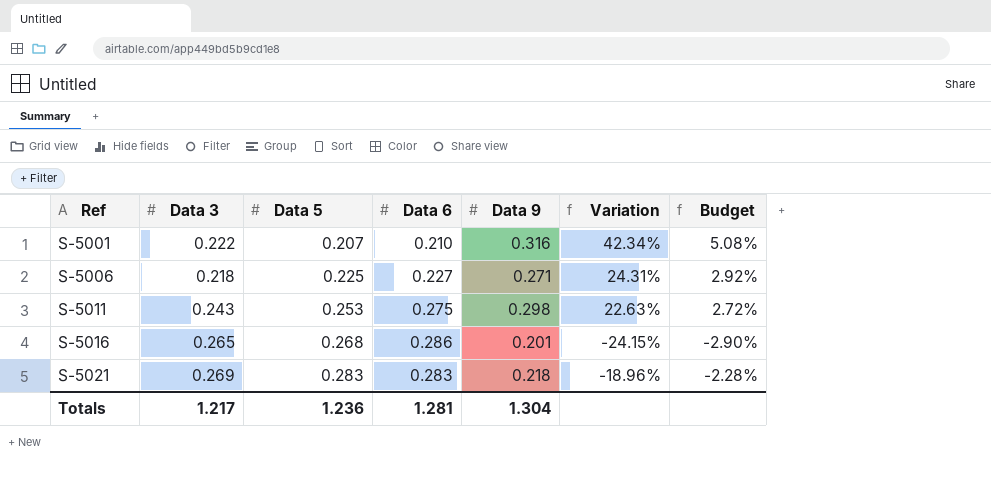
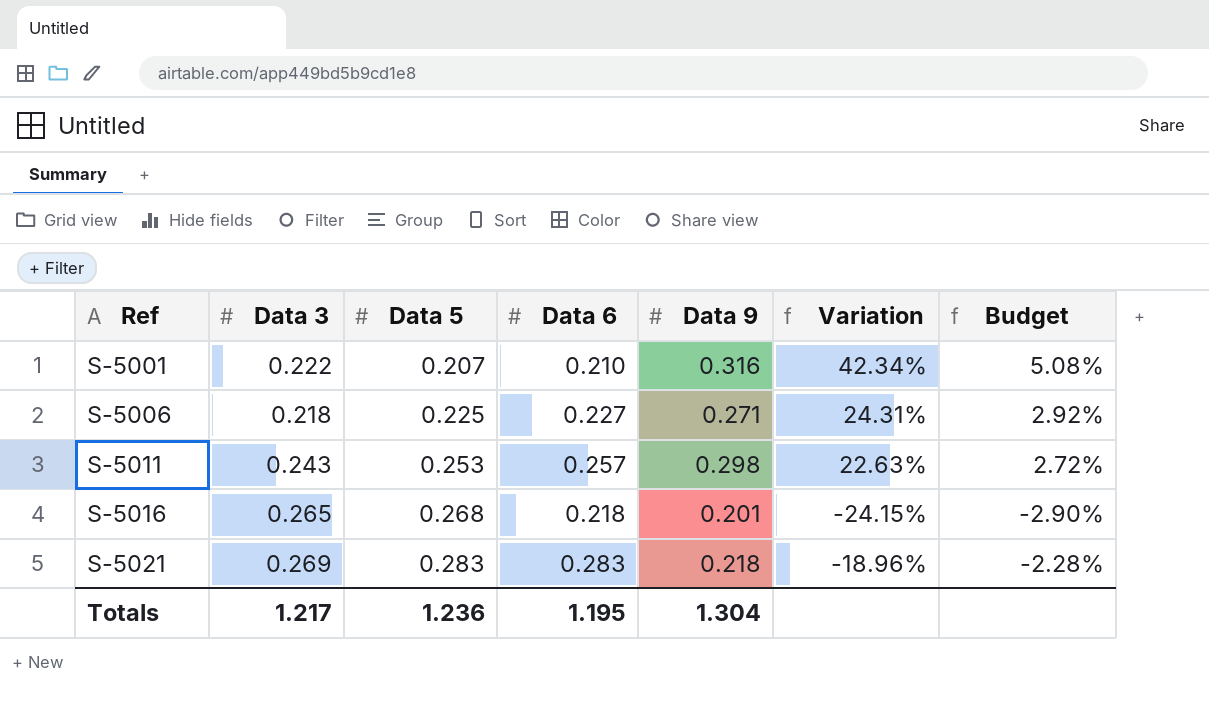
S-5011 | Data 6: 0.275 -> 0.257
S-5016 | Data 6: 0.286 -> 0.218
Totals | Data 6: 1.281 -> 1.195

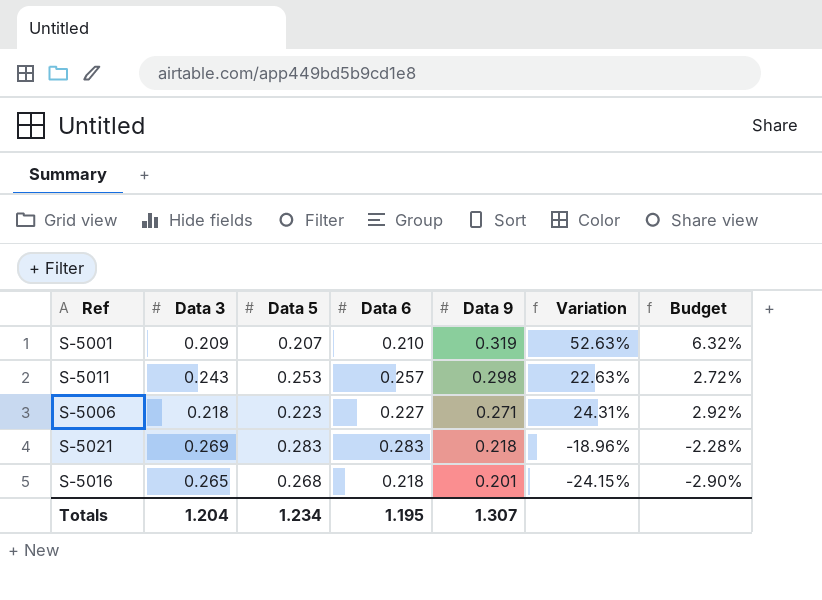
row order: Ref ascending -> Data 9 descending
S-5001 | Data 3: 0.222 -> 0.209
S-5001 | Data 9: 0.316 -> 0.319
S-5001 | Variation: 42.34% -> 52.63%
S-5001 | Budget: 5.08% -> 6.32%
S-5006 | Data 5: 0.225 -> 0.223
Totals | Data 3: 1.217 -> 1.204
Totals | Data 5: 1.236 -> 1.234
Totals | Data 9: 1.304 -> 1.307

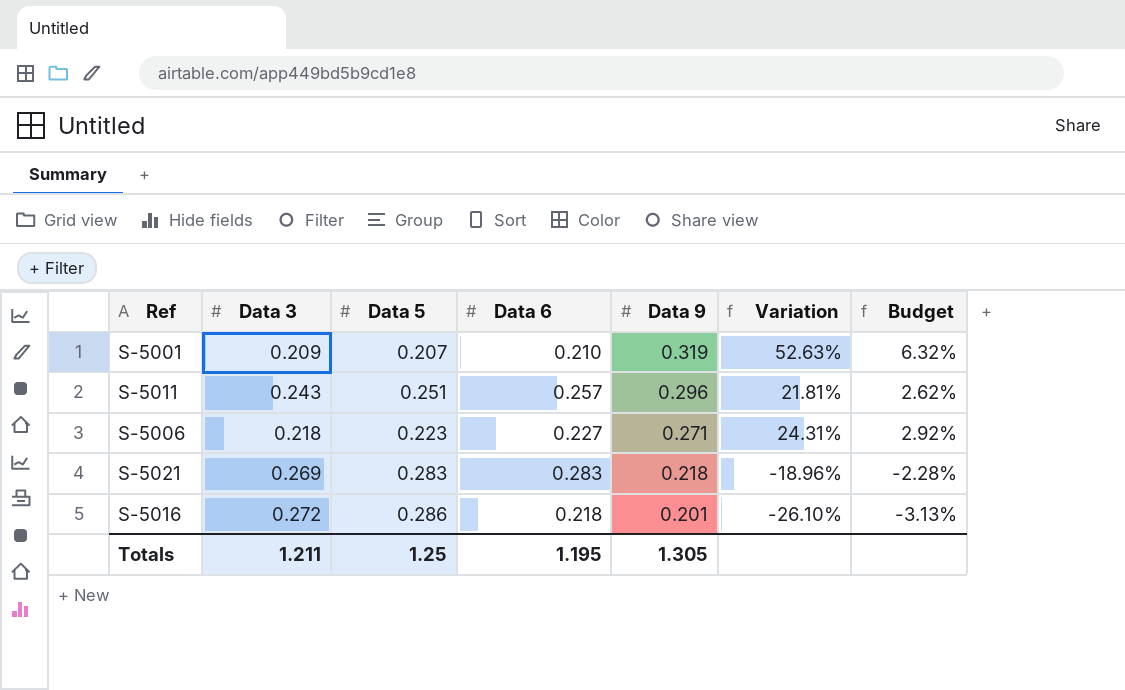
S-5011 | Data 5: 0.253 -> 0.251
S-5011 | Data 9: 0.298 -> 0.296
S-5011 | Variation: 22.63% -> 21.81%
S-5011 | Budget: 2.72% -> 2.62%
S-5016 | Data 3: 0.265 -> 0.272
S-5016 | Data 5: 0.268 -> 0.286
S-5016 | Variation: -24.15% -> -26.10%
S-5016 | Budget: -2.90% -> -3.13%
Totals | Data 3: 1.204 -> 1.211
Totals | Data 5: 1.234 -> 1.25
Totals | Data 9: 1.307 -> 1.305

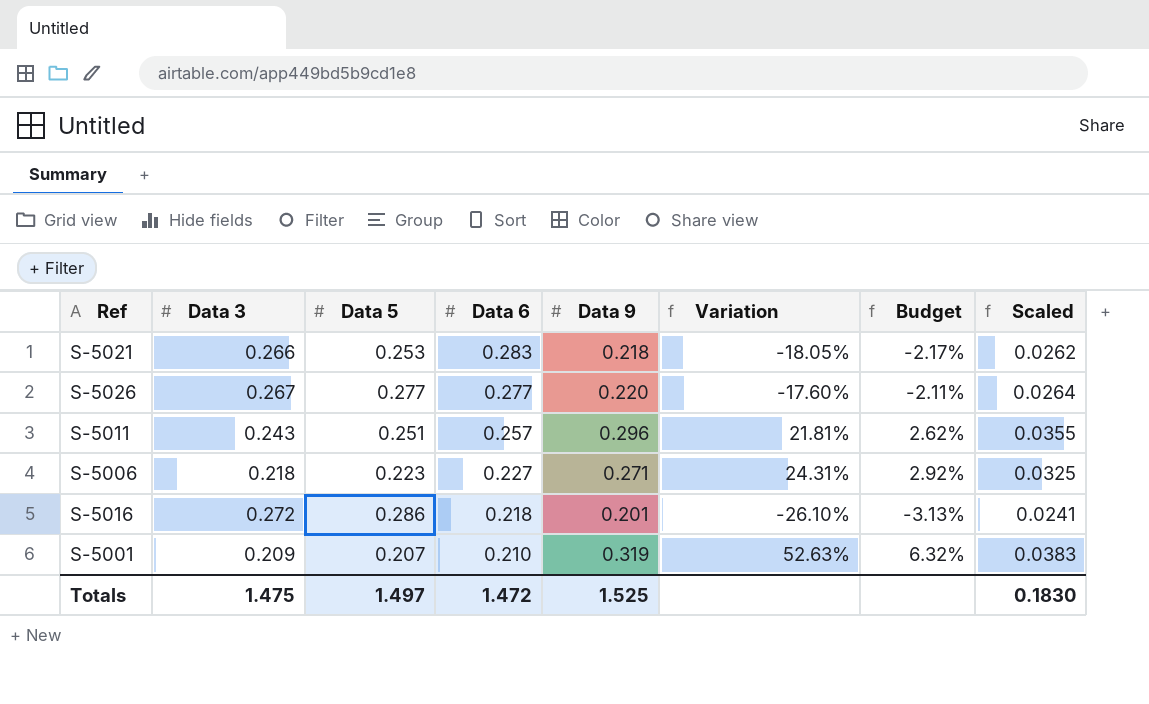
row order: Data 9 descending -> Data 6 descending
column Scaled | formula: none -> [Data 9] * 0.12
S-5021 | Data 3: 0.269 -> 0.266
S-5021 | Data 5: 0.283 -> 0.253
S-5021 | Variation: -18.96% -> -18.05%
S-5021 | Budget: -2.28% -> -2.17%
row S-5026: none -> 0.267 | 0.277 | 0.277 | 0.220 | -17.60% | -2.11% | 0.0264
Totals | Data 3: 1.211 -> 1.475
Totals | Data 5: 1.25 -> 1.497
Totals | Data 6: 1.195 -> 1.472
Totals | Data 9: 1.305 -> 1.525

